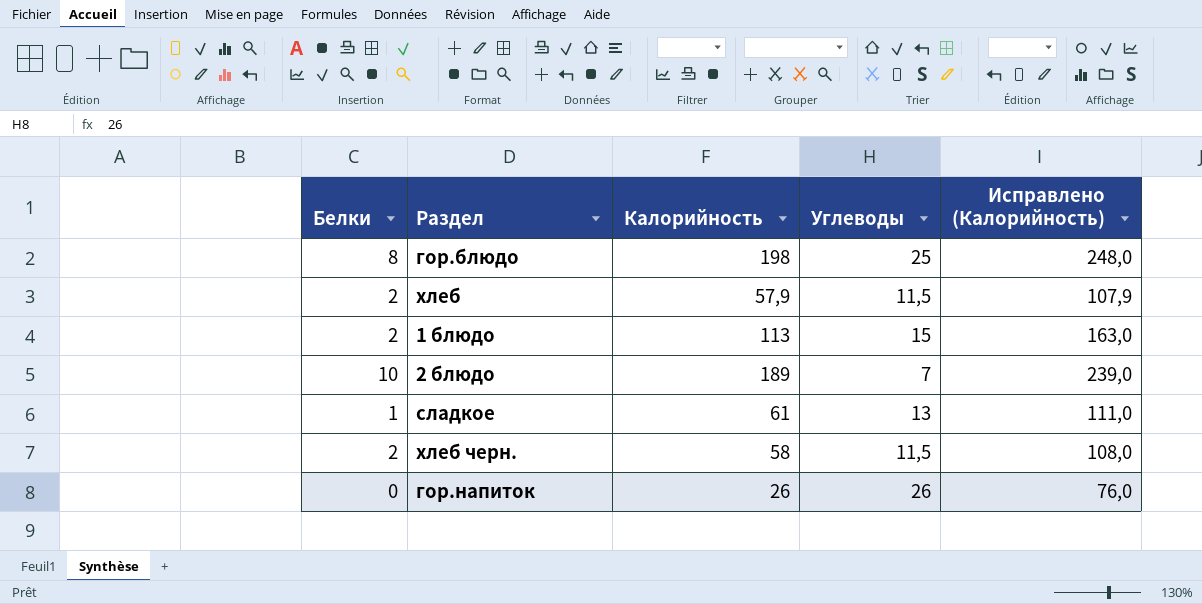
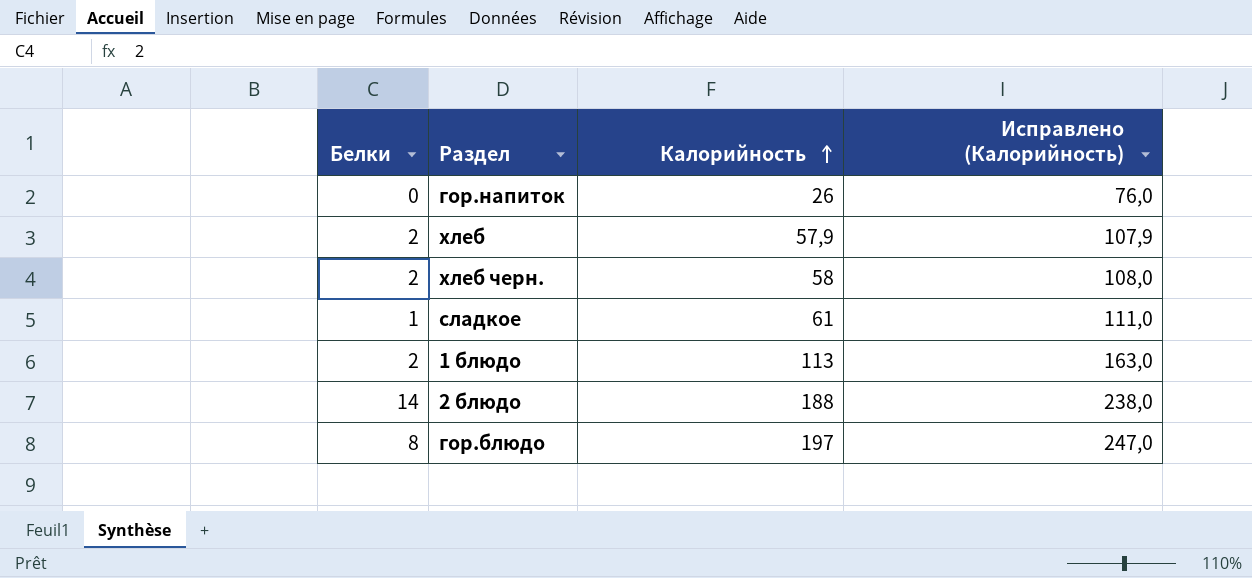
row order: none -> Калорийность ascending
column Углеводы | position: 4 -> none
2 блюдо | Белки: 10 -> 14
2 блюдо | Калорийность: 189 -> 188
2 блюдо | Исправлено (Калорийность): 239,0 -> 238,0
гор.блюдо | Калорийность: 198 -> 197
гор.блюдо | Исправлено (Калорийность): 248,0 -> 247,0

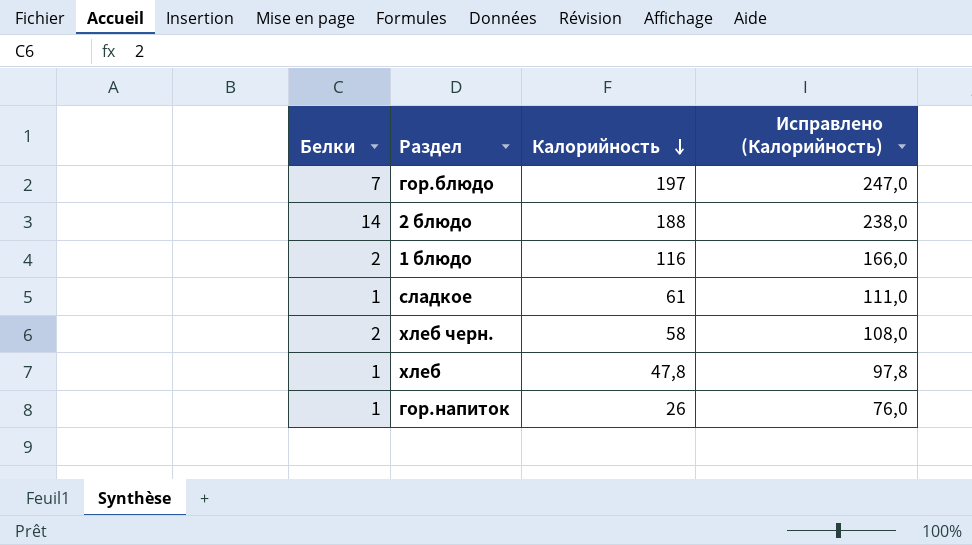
row order: Калорийность ascending -> Калорийность descending
гор.блюдо | Белки: 8 -> 7
1 блюдо | Калорийность: 113 -> 116
1 блюдо | Исправлено (Калорийность): 163,0 -> 166,0
хлеб | Белки: 2 -> 1
хлеб | Калорийность: 57,9 -> 47,8
хлеб | Исправлено (Калорийность): 107,9 -> 97,8
гор.напиток | Белки: 0 -> 1

